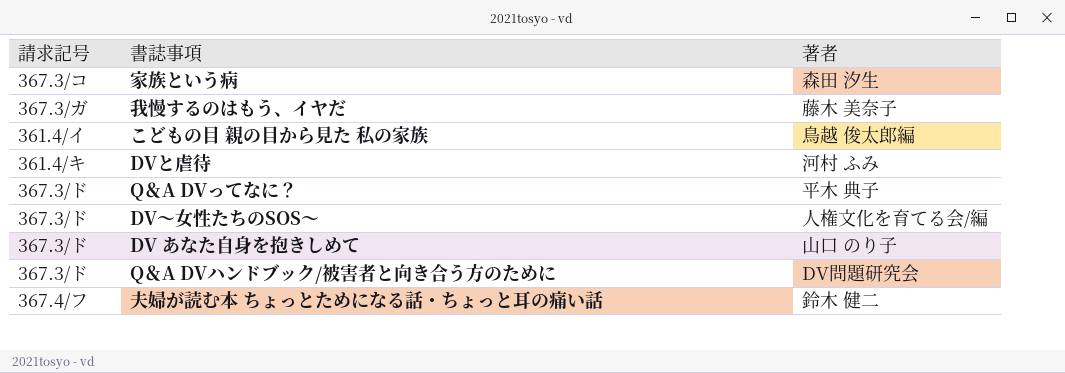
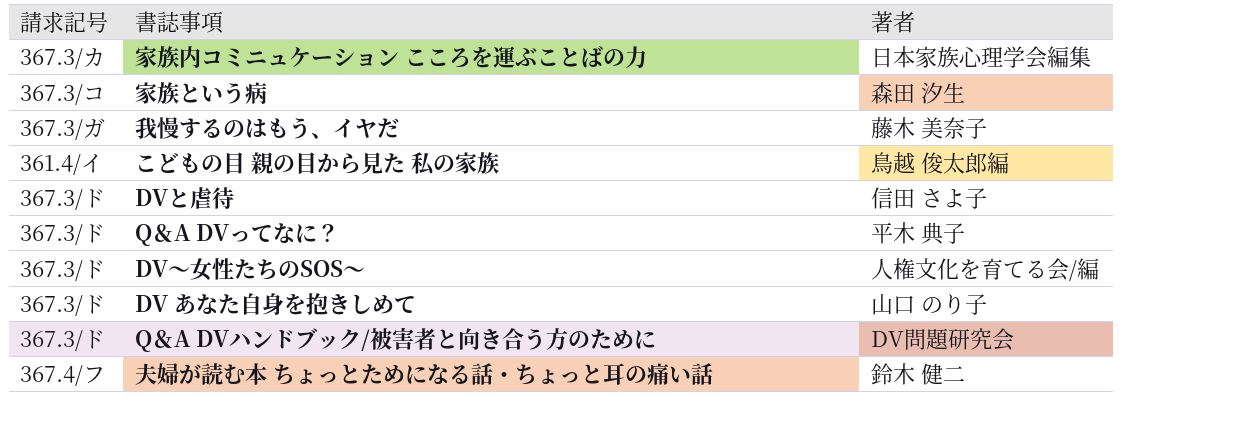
row 家族内コミニュケーション こころを運ぶことばの力: none -> 367.3/カ | 日本家族心理学会編集
DVと虐待 | 請求記号: 361.4/キ -> 367.3/ド
DVと虐待 | 著者: 河村 ふみ -> 信田 さよ子

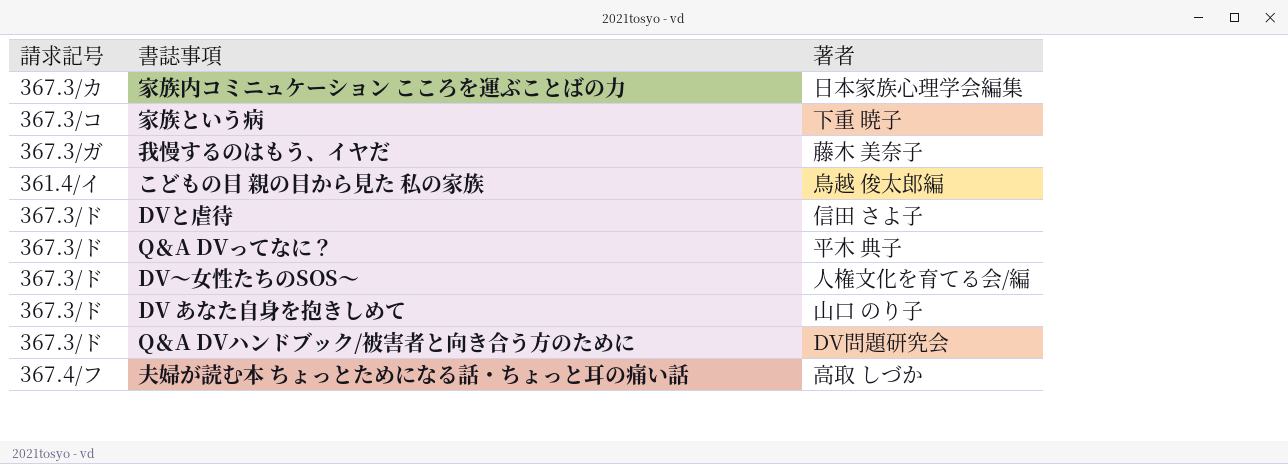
家族という病 | 著者: 森田 汐生 -> 下重 暁子
夫婦が読む本 ちょっとためになる話・ちょっと耳の痛い話 | 著者: 鈴木 健二 -> 高取 しづか

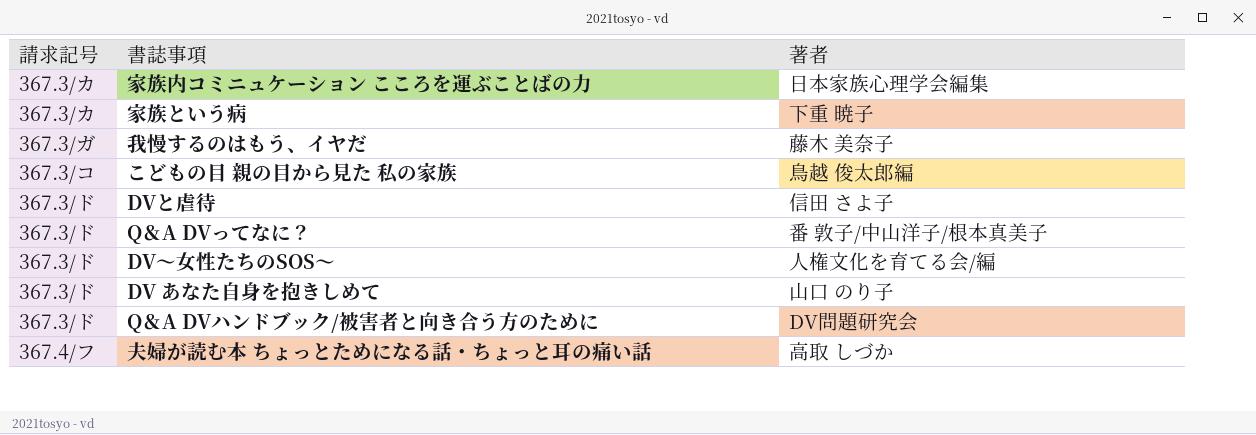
家族という病 | 請求記号: 367.3/コ -> 367.3/カ
こどもの目 親の目から見た 私の家族 | 請求記号: 361.4/イ -> 367.3/コ
Q＆A DVってなに？ | 著者: 平木 典子 -> 番 敦子/中山洋子/根本真美子

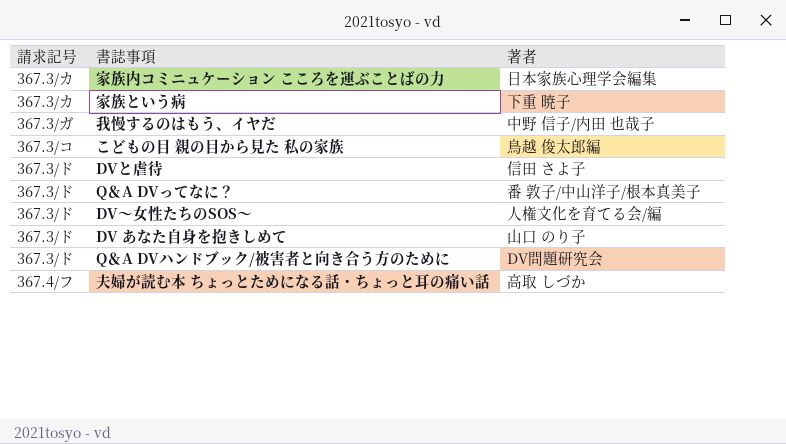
我慢するのはもう、イヤだ | 著者: 藤木 美奈子 -> 中野 信子/内田 也哉子

